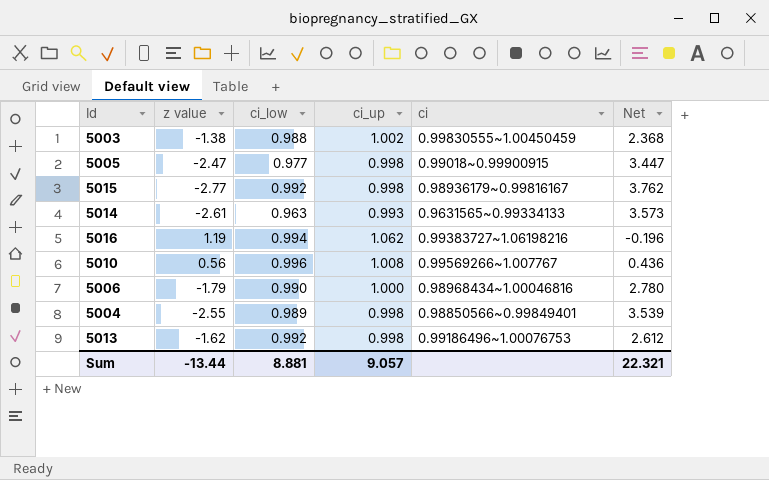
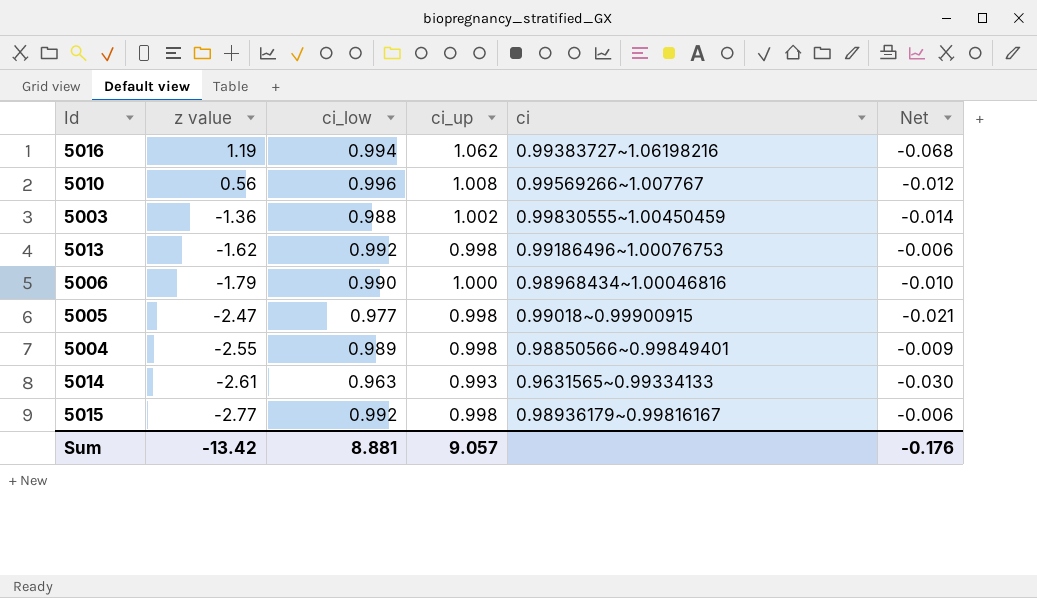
row order: none -> z value descending
column Net | formula: [ci_low] - [z value] -> [ci_low] - [ci_up]
5003 | z value: -1.38 -> -1.36
Sum | z value: -13.44 -> -13.42
Sum | Net: 22.321 -> -0.176

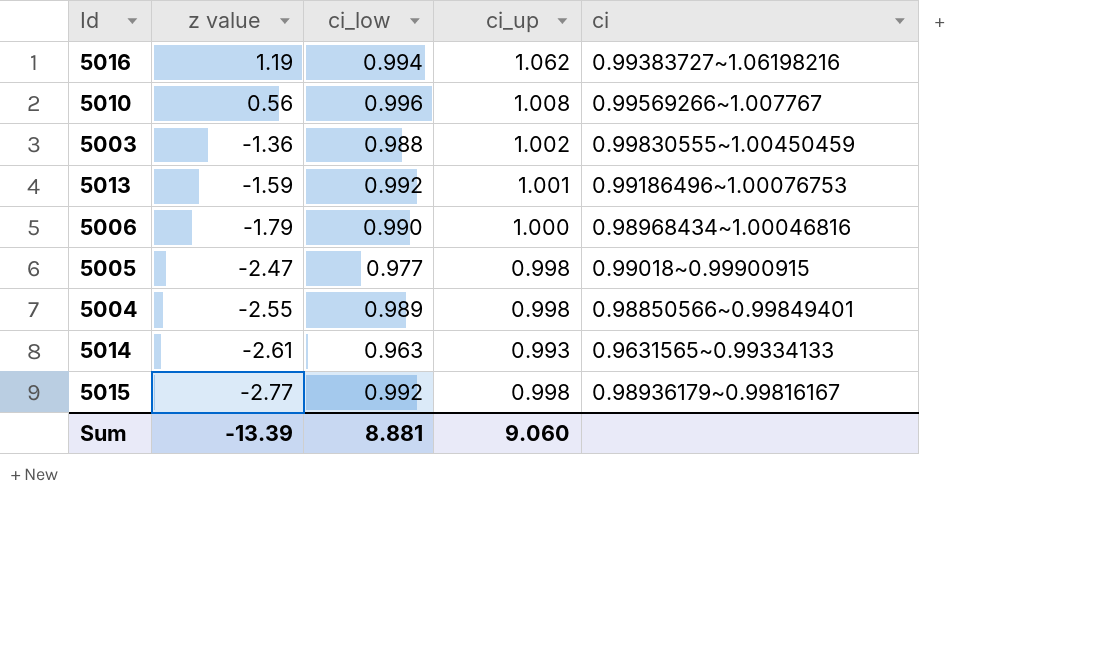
column Net | formula: [ci_low] - [ci_up] -> none
5013 | z value: -1.62 -> -1.59
5013 | ci_up: 0.998 -> 1.001
Sum | z value: -13.42 -> -13.39
Sum | ci_up: 9.057 -> 9.060

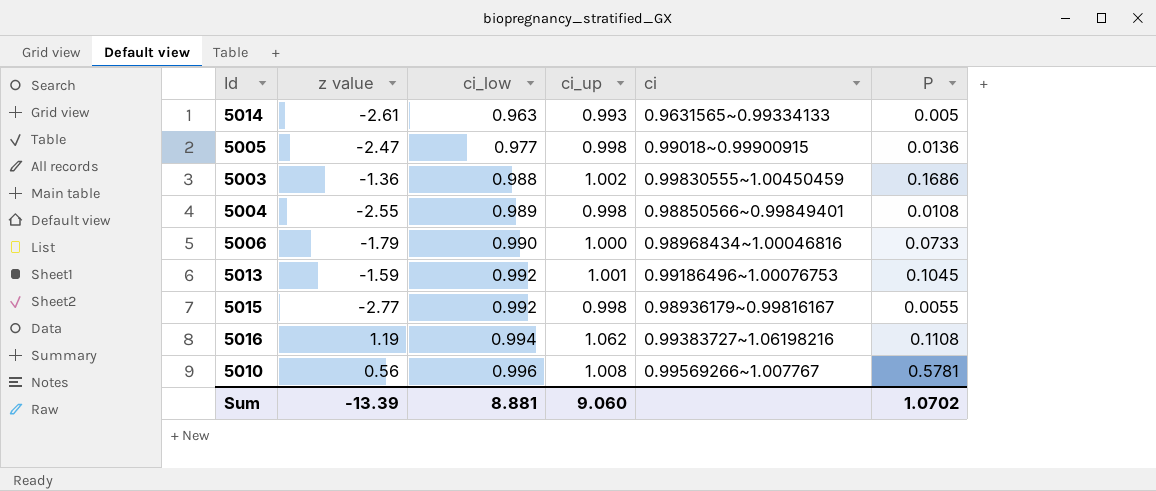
row order: z value descending -> ci_low ascending
column P | position: none -> 6

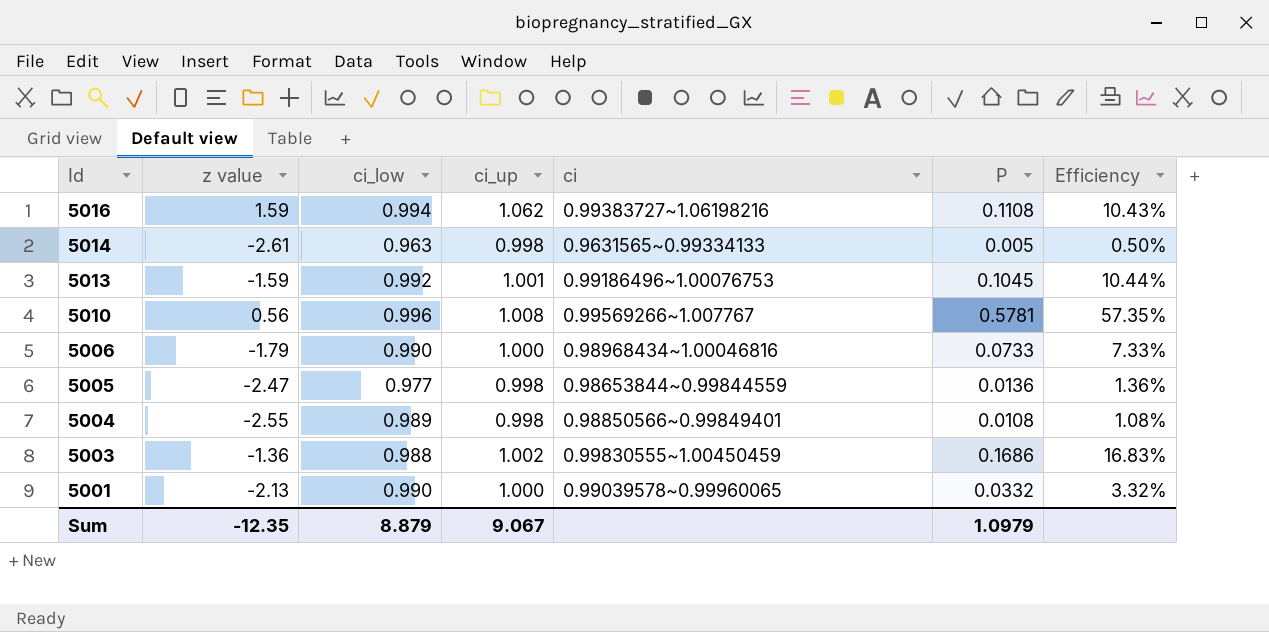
row order: ci_low ascending -> Id descending
column Efficiency | formula: none -> [P] / [ci_up]
row 5015: -2.77 | 0.992 | 0.998 | 0.98936179~0.99816167 | 0.0055 -> none
5016 | z value: 1.19 -> 1.59
5014 | ci_up: 0.993 -> 0.998
5005 | ci: 0.99018~0.99900915 -> 0.98653844~0.99844559
row 5001: none -> -2.13 | 0.990 | 1.000 | 0.99039578~0.99960065 | 0.0332 | 3.32%
Sum | z value: -13.39 -> -12.35
Sum | ci_low: 8.881 -> 8.879
Sum | ci_up: 9.060 -> 9.067
Sum | P: 1.0702 -> 1.0979

